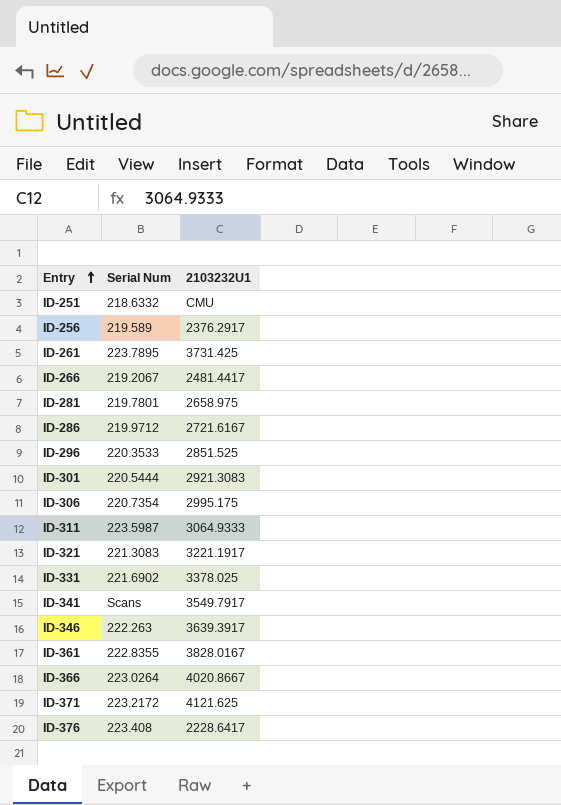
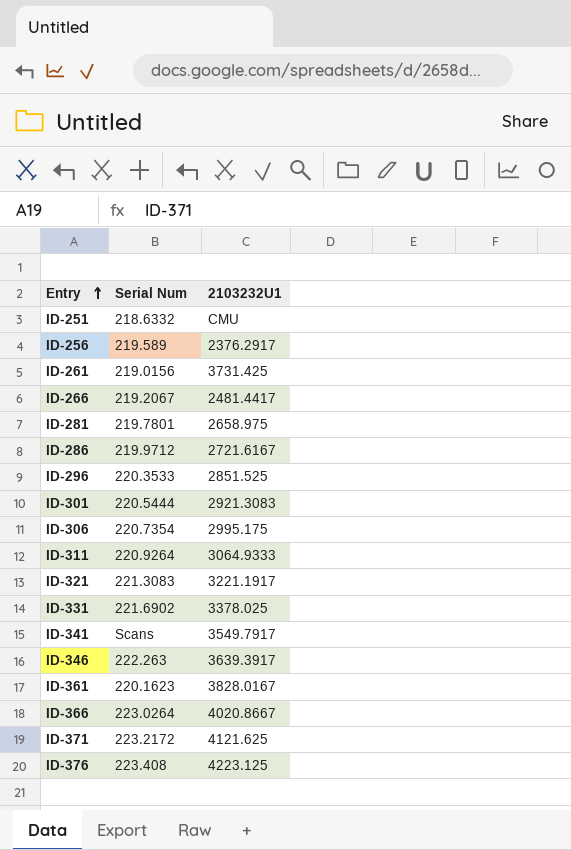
ID-261 | Serial Num: 223.7895 -> 219.0156
ID-311 | Serial Num: 223.5987 -> 220.9264
ID-361 | Serial Num: 222.8355 -> 220.1623
ID-376 | 2103232U1: 2228.6417 -> 4223.125

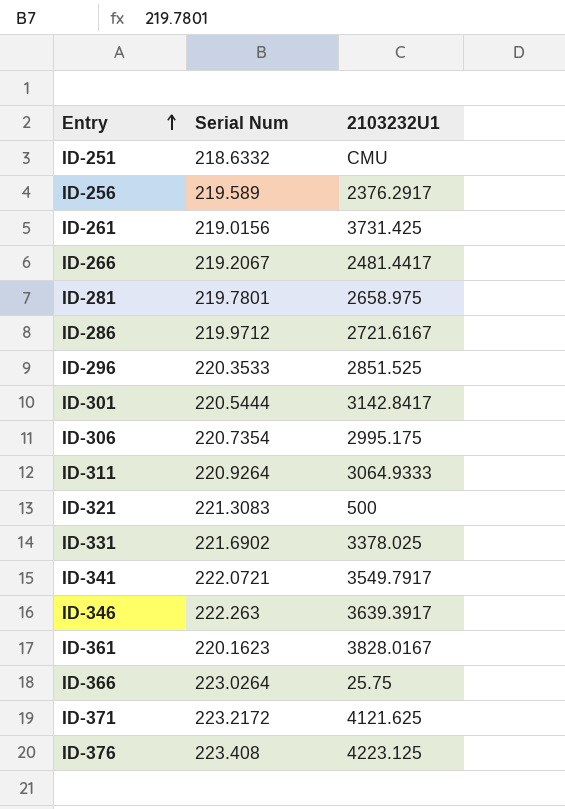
ID-301 | 2103232U1: 2921.3083 -> 3142.8417
ID-321 | 2103232U1: 3221.1917 -> 500
ID-341 | Serial Num: Scans -> 222.0721
ID-366 | 2103232U1: 4020.8667 -> 25.75

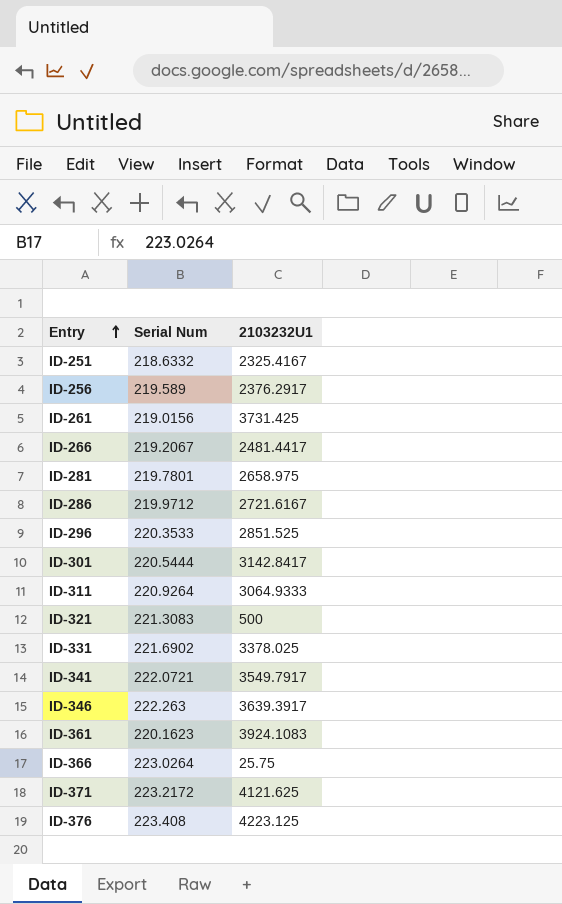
row ID-306: 220.7354 | 2995.175 -> none
ID-251 | 2103232U1: CMU -> 2325.4167
ID-361 | 2103232U1: 3828.0167 -> 3924.1083

